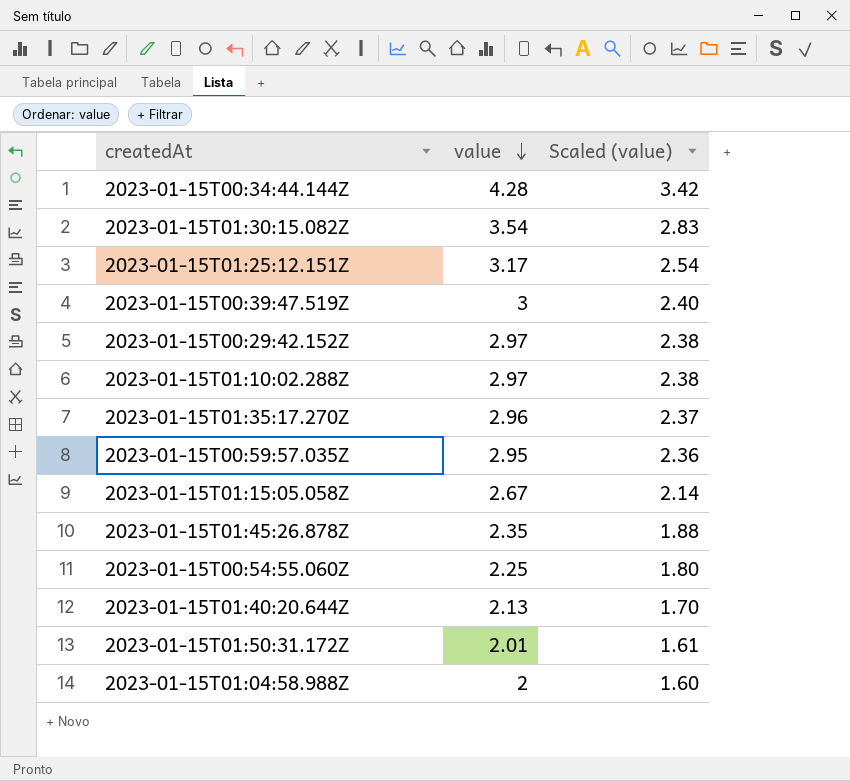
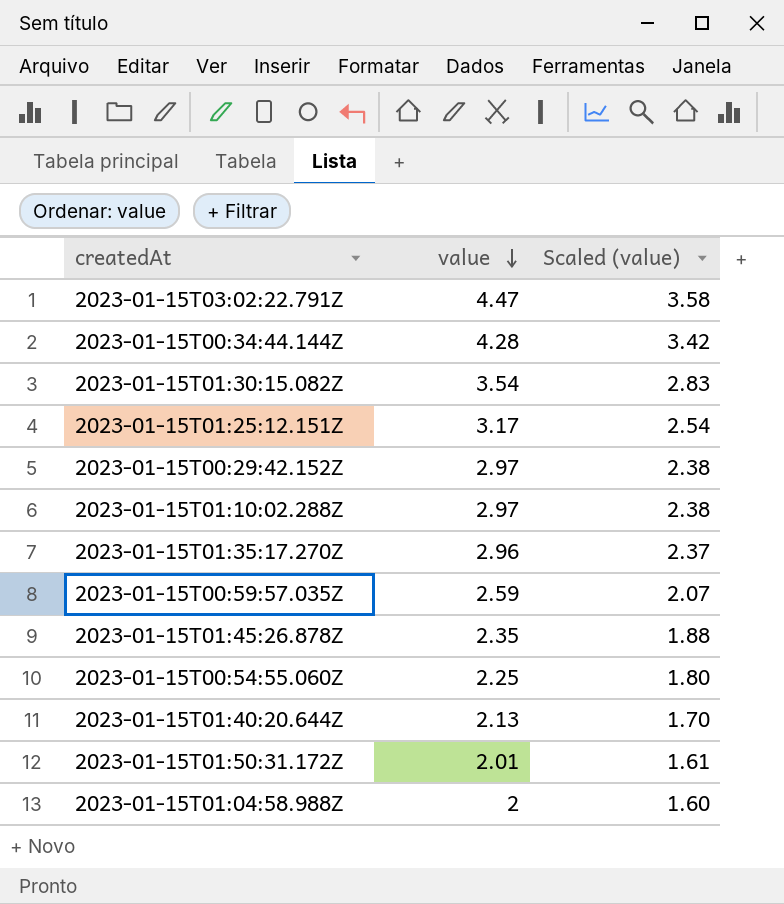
row 2023-01-15T00:39:47.519Z: 3 | 2.40 -> none
row 2023-01-15T01:15:05.058Z: 2.67 | 2.14 -> none
row 2023-01-15T03:02:22.791Z: none -> 4.47 | 3.58
2023-01-15T00:59:57.035Z | value: 2.95 -> 2.59
2023-01-15T00:59:57.035Z | Scaled (value): 2.36 -> 2.07

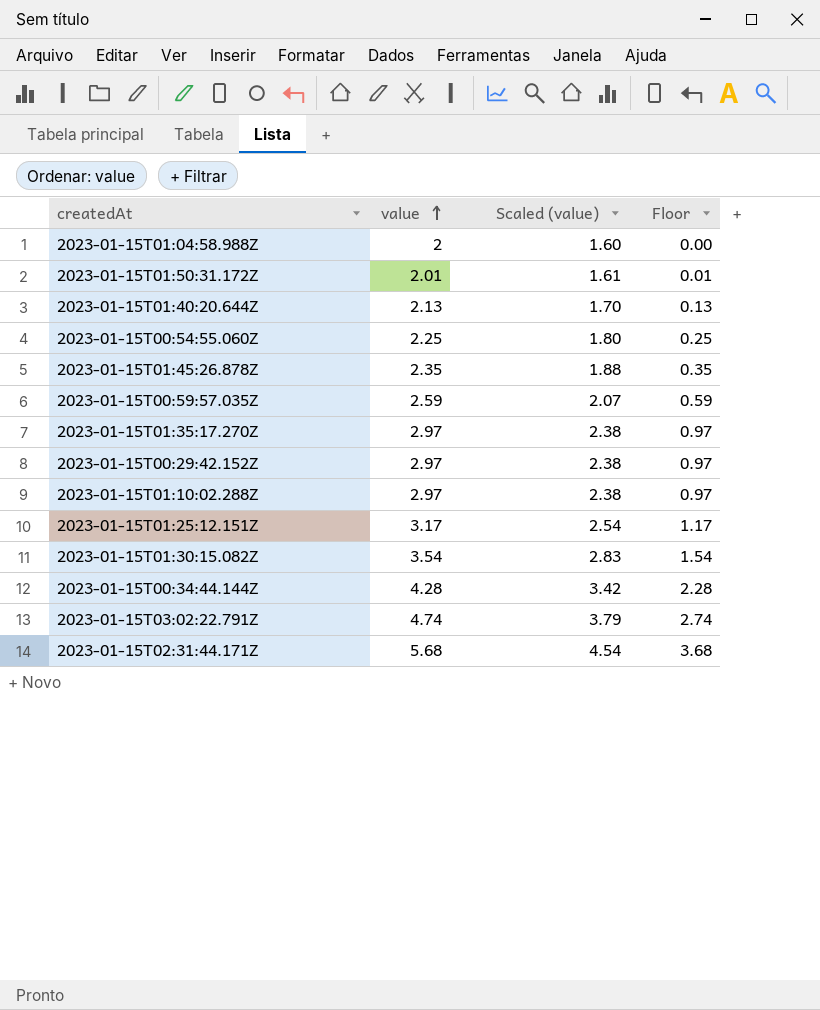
row order: value descending -> value ascending
column Floor | formula: none -> [value] - 2
2023-01-15T01:35:17.270Z | value: 2.96 -> 2.97
2023-01-15T01:35:17.270Z | Scaled (value): 2.37 -> 2.38
2023-01-15T03:02:22.791Z | value: 4.47 -> 4.74
2023-01-15T03:02:22.791Z | Scaled (value): 3.58 -> 3.79
row 2023-01-15T02:31:44.171Z: none -> 5.68 | 4.54 | 3.68

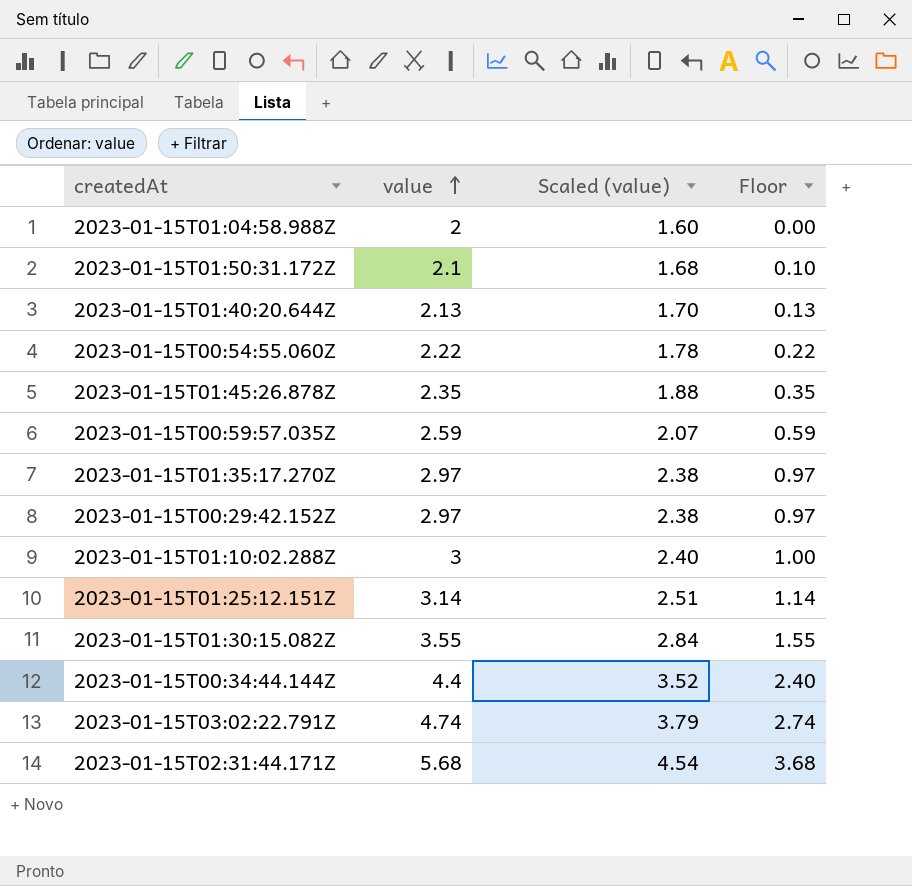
2023-01-15T01:50:31.172Z | value: 2.01 -> 2.1
2023-01-15T01:50:31.172Z | Scaled (value): 1.61 -> 1.68
2023-01-15T01:50:31.172Z | Floor: 0.01 -> 0.10
2023-01-15T00:54:55.060Z | value: 2.25 -> 2.22
2023-01-15T00:54:55.060Z | Scaled (value): 1.80 -> 1.78
2023-01-15T00:54:55.060Z | Floor: 0.25 -> 0.22
2023-01-15T01:10:02.288Z | value: 2.97 -> 3
2023-01-15T01:10:02.288Z | Scaled (value): 2.38 -> 2.40
2023-01-15T01:10:02.288Z | Floor: 0.97 -> 1.00
2023-01-15T01:25:12.151Z | value: 3.17 -> 3.14
2023-01-15T01:25:12.151Z | Scaled (value): 2.54 -> 2.51
2023-01-15T01:25:12.151Z | Floor: 1.17 -> 1.14
2023-01-15T01:30:15.082Z | value: 3.54 -> 3.55
2023-01-15T01:30:15.082Z | Scaled (value): 2.83 -> 2.84
2023-01-15T01:30:15.082Z | Floor: 1.54 -> 1.55
2023-01-15T00:34:44.144Z | value: 4.28 -> 4.4
2023-01-15T00:34:44.144Z | Scaled (value): 3.42 -> 3.52
2023-01-15T00:34:44.144Z | Floor: 2.28 -> 2.40

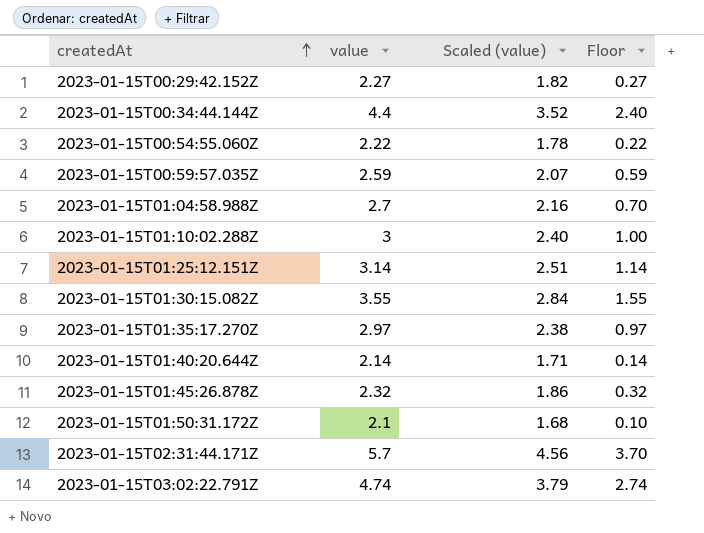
row order: value ascending -> createdAt ascending
2023-01-15T00:29:42.152Z | value: 2.97 -> 2.27
2023-01-15T00:29:42.152Z | Scaled (value): 2.38 -> 1.82
2023-01-15T00:29:42.152Z | Floor: 0.97 -> 0.27
2023-01-15T01:04:58.988Z | value: 2 -> 2.7
2023-01-15T01:04:58.988Z | Scaled (value): 1.60 -> 2.16
2023-01-15T01:04:58.988Z | Floor: 0.00 -> 0.70
2023-01-15T01:40:20.644Z | value: 2.13 -> 2.14
2023-01-15T01:40:20.644Z | Scaled (value): 1.70 -> 1.71
2023-01-15T01:40:20.644Z | Floor: 0.13 -> 0.14
2023-01-15T01:45:26.878Z | value: 2.35 -> 2.32
2023-01-15T01:45:26.878Z | Scaled (value): 1.88 -> 1.86
2023-01-15T01:45:26.878Z | Floor: 0.35 -> 0.32
2023-01-15T02:31:44.171Z | value: 5.68 -> 5.7
2023-01-15T02:31:44.171Z | Scaled (value): 4.54 -> 4.56
2023-01-15T02:31:44.171Z | Floor: 3.68 -> 3.70

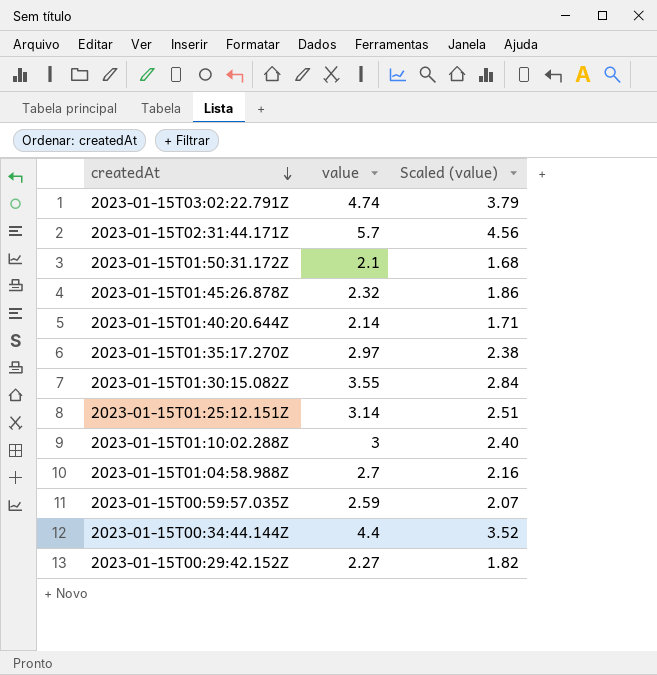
row order: createdAt ascending -> createdAt descending
column Floor | formula: [value] - 2 -> none
row 2023-01-15T00:54:55.060Z: 2.22 | 1.78 | 0.22 -> none

